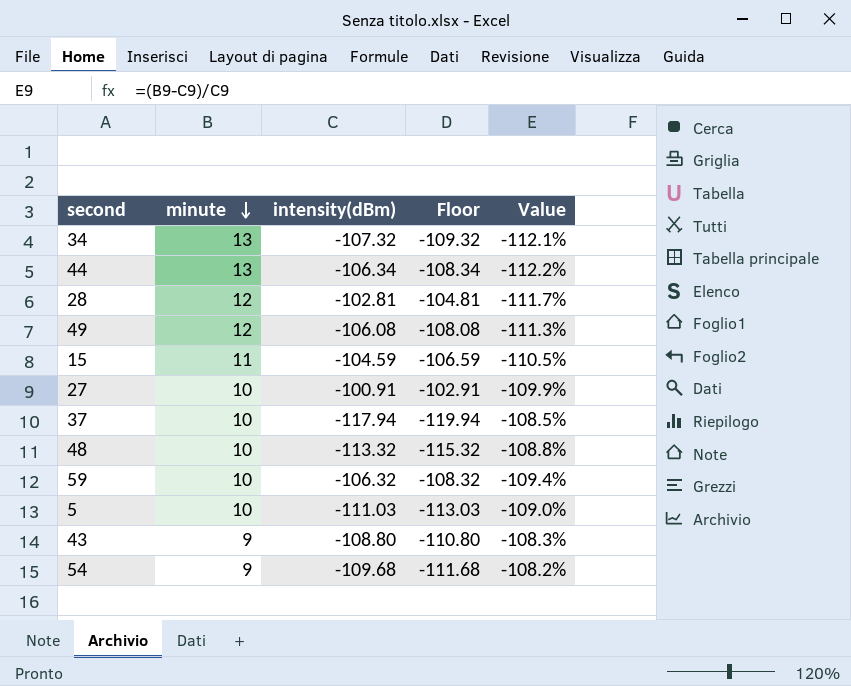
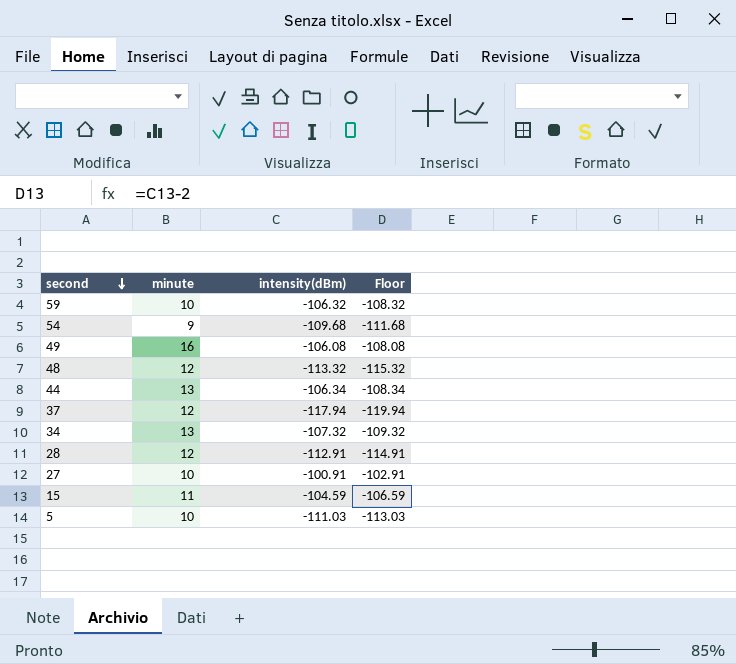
row order: minute descending -> second descending
column Value | formula: ([minute] - [intensity(dBm)]) / [intensity(dBm)] -> none
row 43: 9 | -108.80 | -110.80 | -108.3% -> none
49 | minute: 12 -> 16
48 | minute: 10 -> 12
37 | minute: 10 -> 12
28 | intensity(dBm): -102.81 -> -112.91
28 | Floor: -104.81 -> -114.91

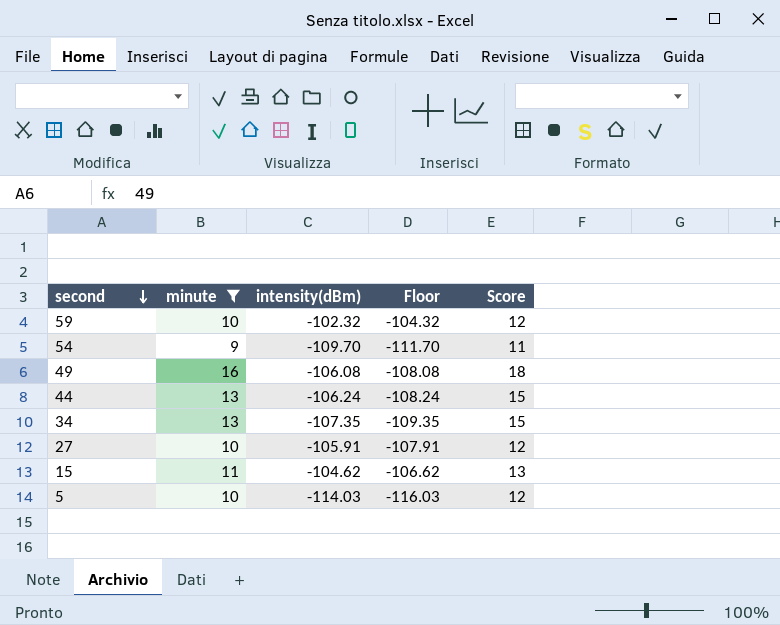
filter: none -> minute != 12
column Score | formula: none -> [minute] + 2
59 | intensity(dBm): -106.32 -> -102.32
59 | Floor: -108.32 -> -104.32
54 | intensity(dBm): -109.68 -> -109.70
54 | Floor: -111.68 -> -111.70
44 | intensity(dBm): -106.34 -> -106.24
44 | Floor: -108.34 -> -108.24
34 | intensity(dBm): -107.32 -> -107.35
34 | Floor: -109.32 -> -109.35
27 | intensity(dBm): -100.91 -> -105.91
27 | Floor: -102.91 -> -107.91
15 | intensity(dBm): -104.59 -> -104.62
15 | Floor: -106.59 -> -106.62
5 | intensity(dBm): -111.03 -> -114.03
5 | Floor: -113.03 -> -116.03

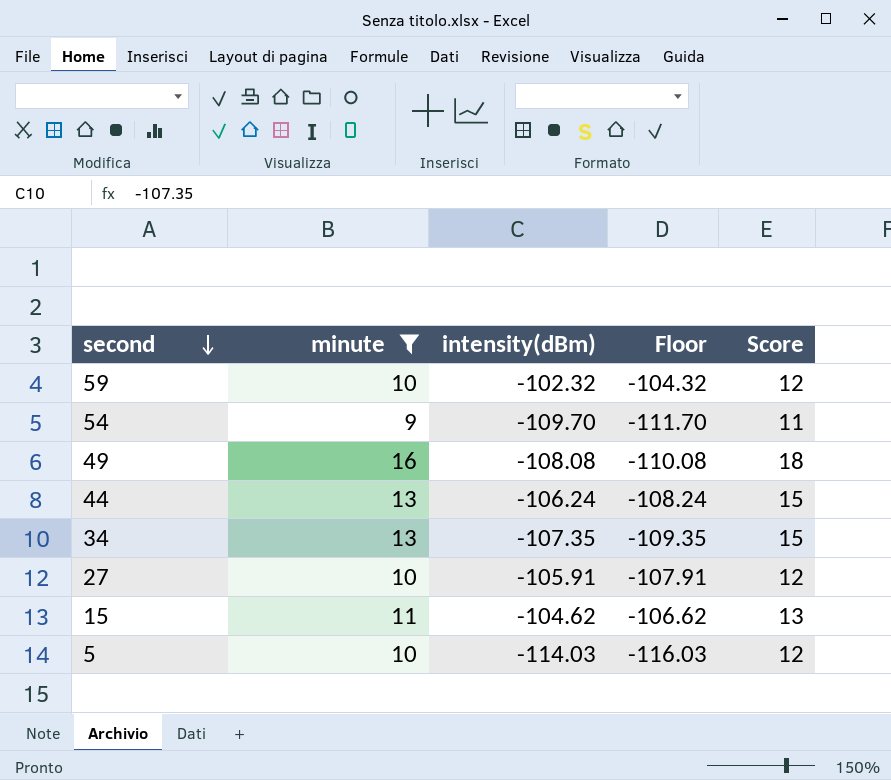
49 | intensity(dBm): -106.08 -> -108.08
49 | Floor: -108.08 -> -110.08

